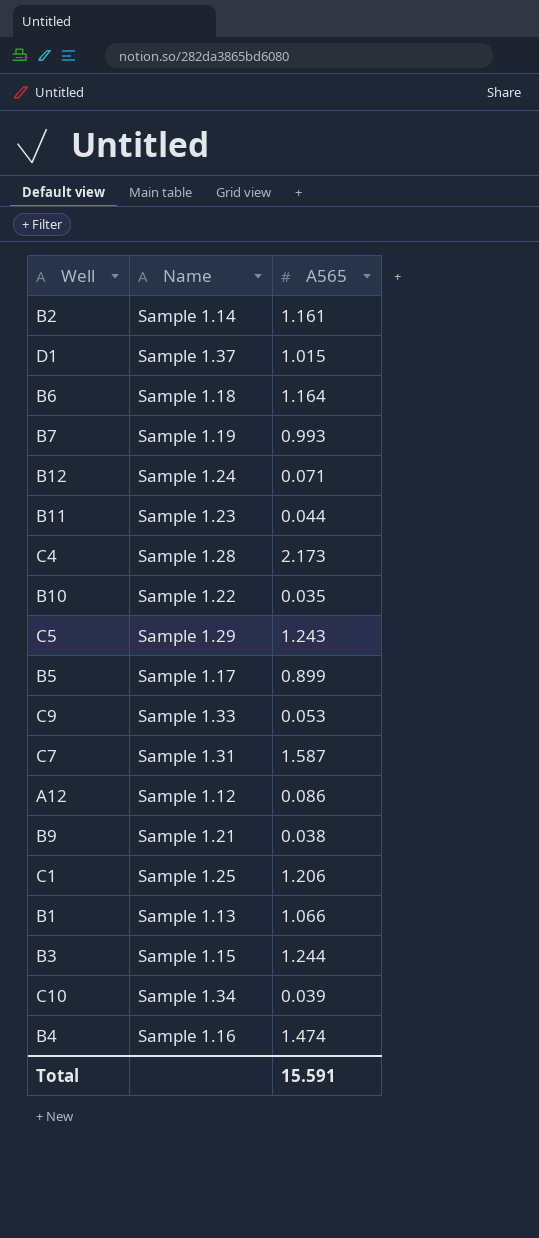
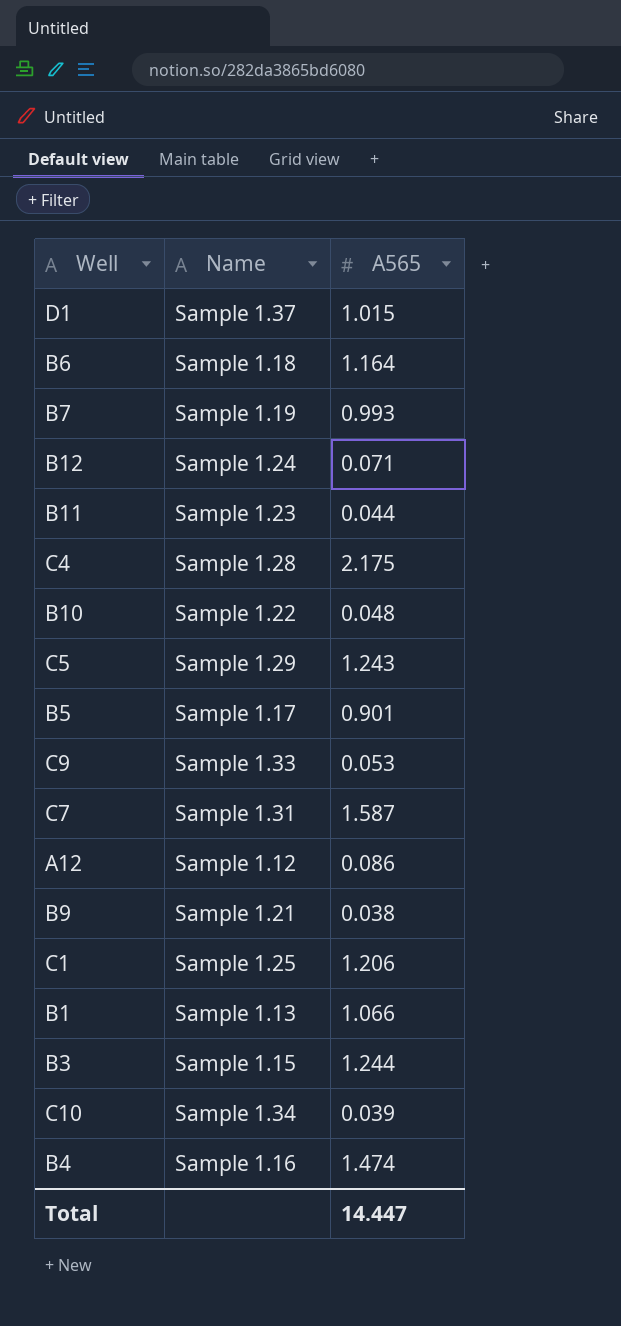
row B2: Sample 1.14 | 1.161 -> none
C4 | A565: 2.173 -> 2.175
B10 | A565: 0.035 -> 0.048
B5 | A565: 0.899 -> 0.901
Total | A565: 15.591 -> 14.447

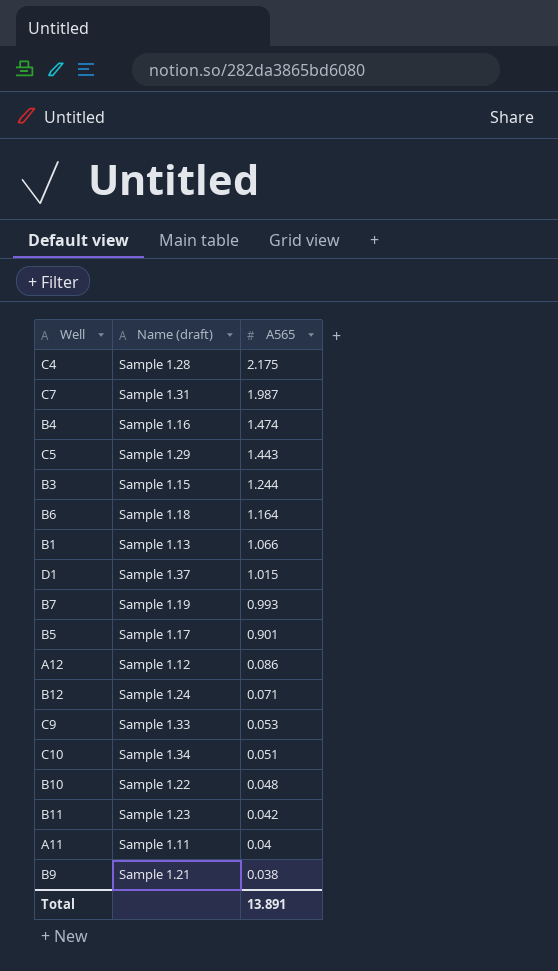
row order: none -> A565 descending
column name: Name -> Name (draft)
row C1: Sample 1.25 | 1.206 -> none
C7 | A565: 1.587 -> 1.987
C5 | A565: 1.243 -> 1.443
C10 | A565: 0.039 -> 0.051
B11 | A565: 0.044 -> 0.042
row A11: none -> Sample 1.11 | 0.04
Total | A565: 14.447 -> 13.891

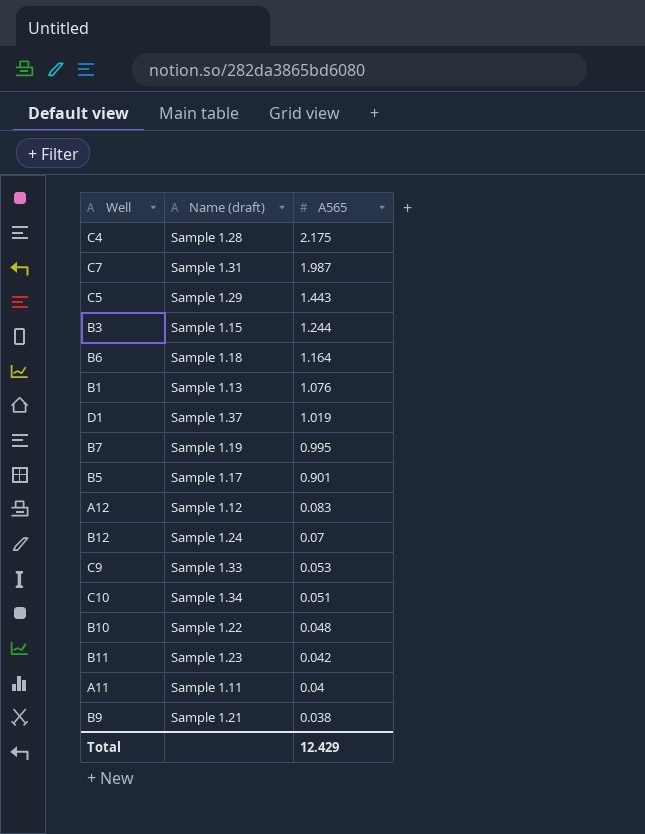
row B4: Sample 1.16 | 1.474 -> none
B1 | A565: 1.066 -> 1.076
D1 | A565: 1.015 -> 1.019
B7 | A565: 0.993 -> 0.995
A12 | A565: 0.086 -> 0.083
B12 | A565: 0.071 -> 0.07
Total | A565: 13.891 -> 12.429

